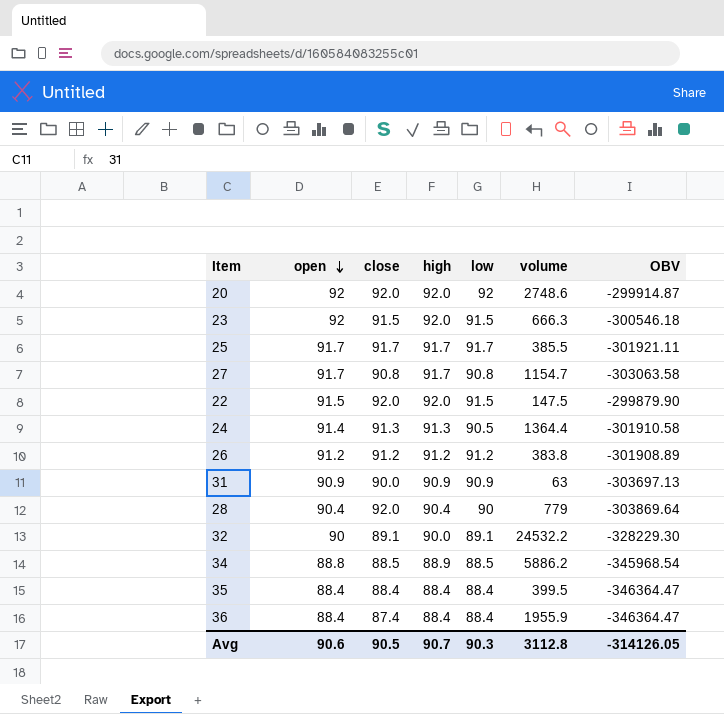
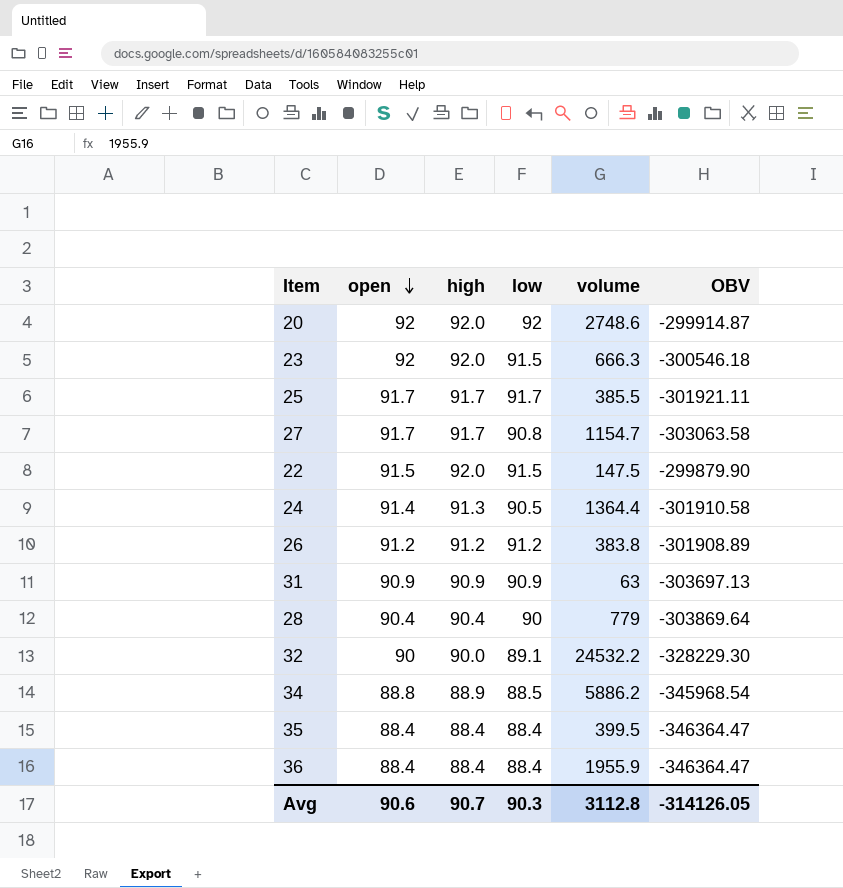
column close | position: 3 -> none

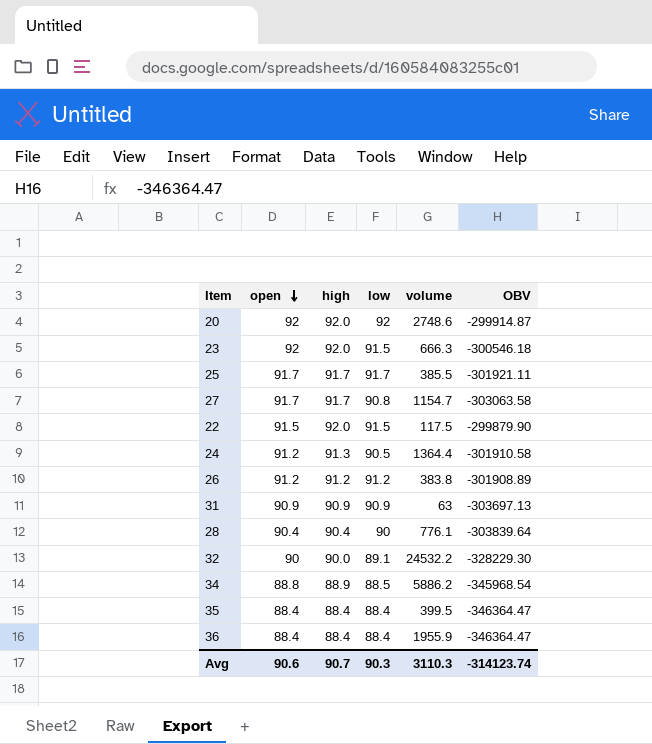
22 | volume: 147.5 -> 117.5
24 | open: 91.4 -> 91.2
28 | volume: 779 -> 776.1
28 | OBV: -303869.64 -> -303839.64
Avg | volume: 3112.8 -> 3110.3
Avg | OBV: -314126.05 -> -314123.74

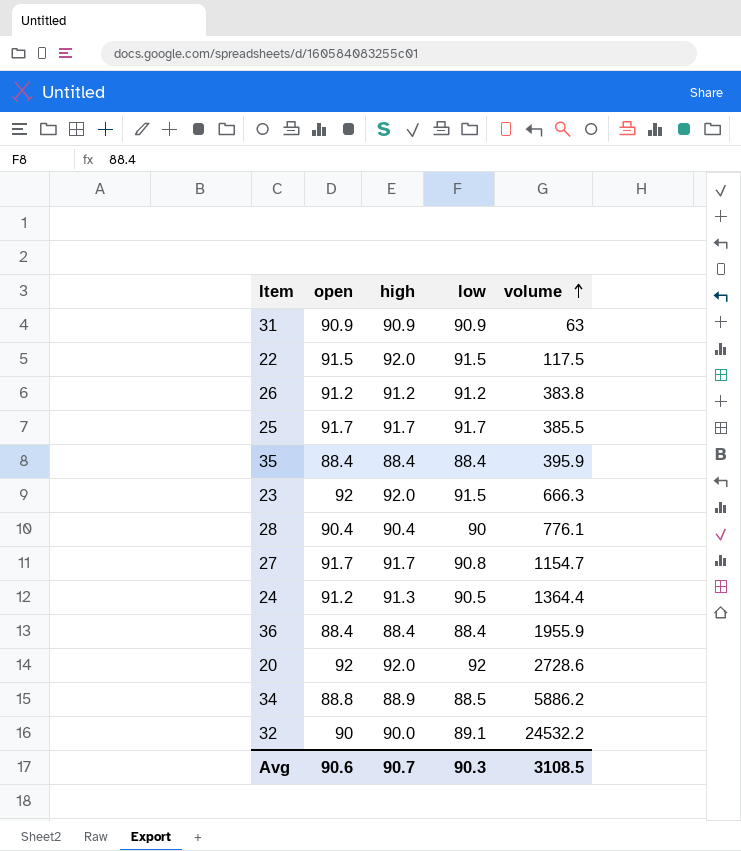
row order: open descending -> volume ascending
column OBV | position: 6 -> none
35 | volume: 399.5 -> 395.9
20 | volume: 2748.6 -> 2728.6
Avg | volume: 3110.3 -> 3108.5

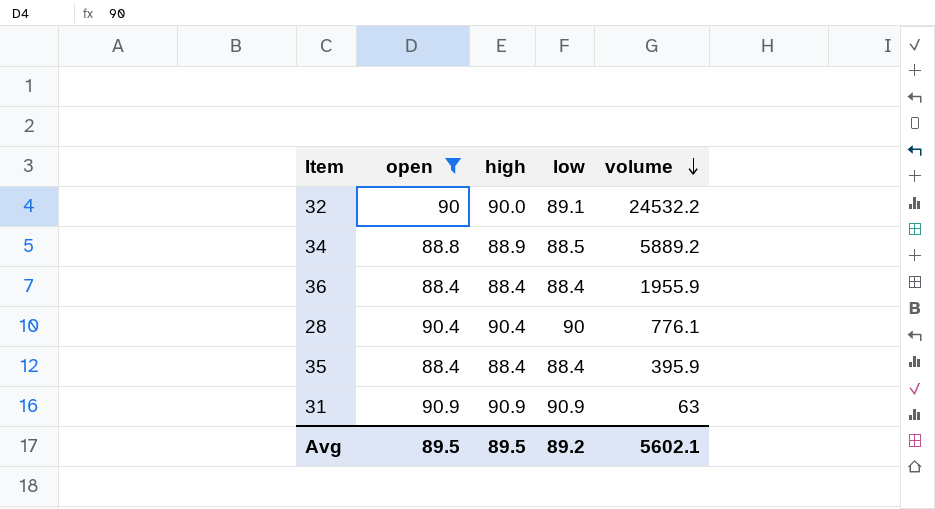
filter: none -> open <= 90.9
row order: volume ascending -> volume descending
34 | volume: 5886.2 -> 5889.2
Avg | open: 90.6 -> 89.5
Avg | high: 90.7 -> 89.5
Avg | low: 90.3 -> 89.2
Avg | volume: 3108.5 -> 5602.1

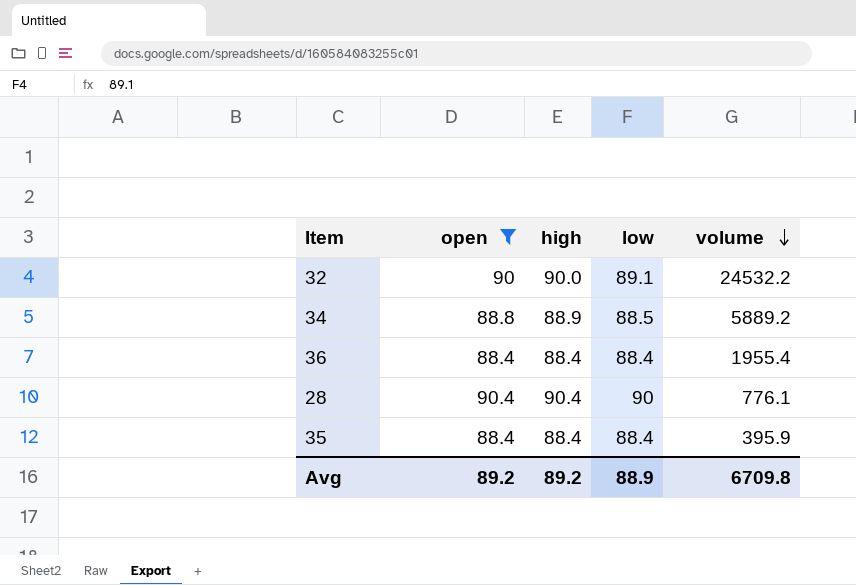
row 31: 90.9 | 90.9 | 90.9 | 63 -> none
36 | volume: 1955.9 -> 1955.4
Avg | open: 89.5 -> 89.2
Avg | high: 89.5 -> 89.2
Avg | low: 89.2 -> 88.9
Avg | volume: 5602.1 -> 6709.8

